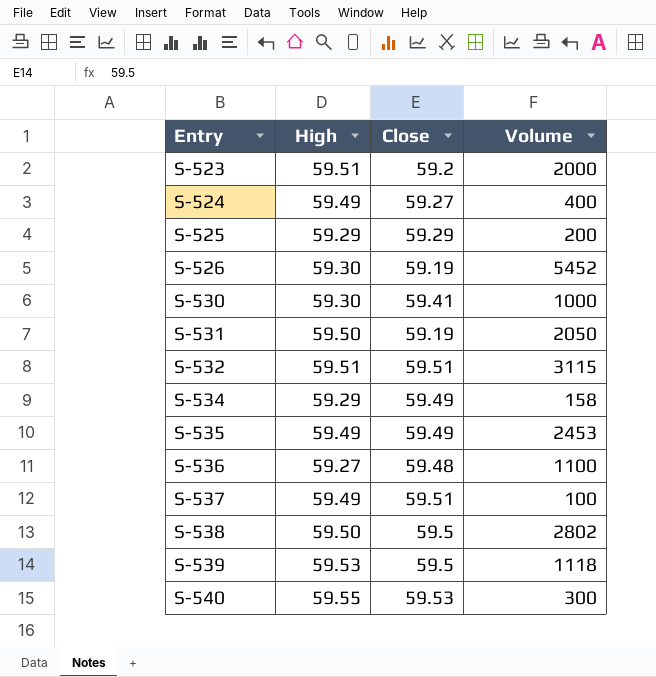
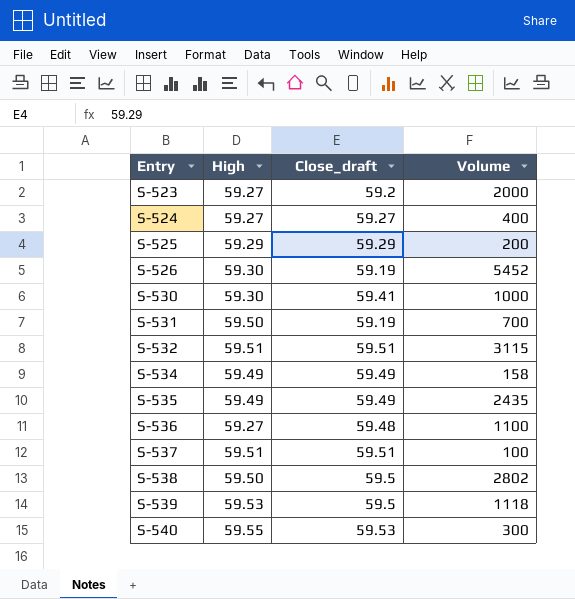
column name: Close -> Close_draft
S-523 | High: 59.51 -> 59.27
S-524 | High: 59.49 -> 59.27
S-531 | Volume: 2050 -> 700
S-534 | High: 59.29 -> 59.49
S-535 | Volume: 2453 -> 2435
S-537 | High: 59.49 -> 59.51

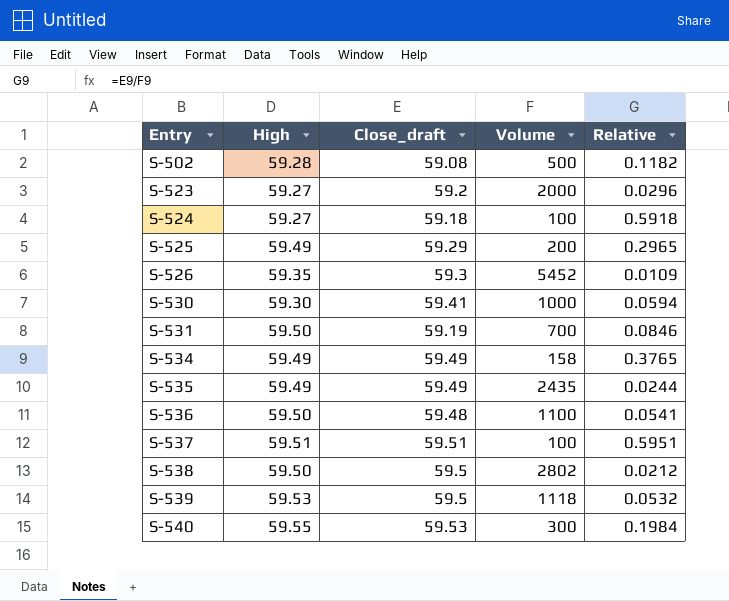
column Relative | formula: none -> [Close_draft] / [Volume]
row S-532: 59.51 | 59.51 | 3115 -> none
row S-502: none -> 59.28 | 59.08 | 500 | 0.1182
S-524 | Close_draft: 59.27 -> 59.18
S-524 | Volume: 400 -> 100
S-525 | High: 59.29 -> 59.49
S-526 | High: 59.30 -> 59.35
S-526 | Close_draft: 59.19 -> 59.3
S-536 | High: 59.27 -> 59.50

